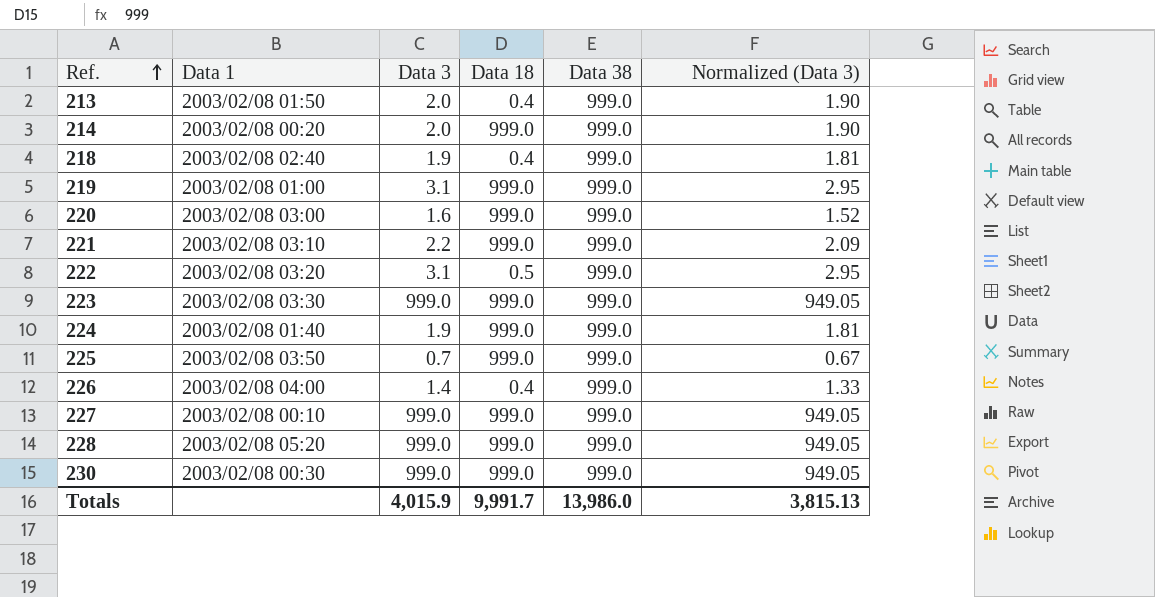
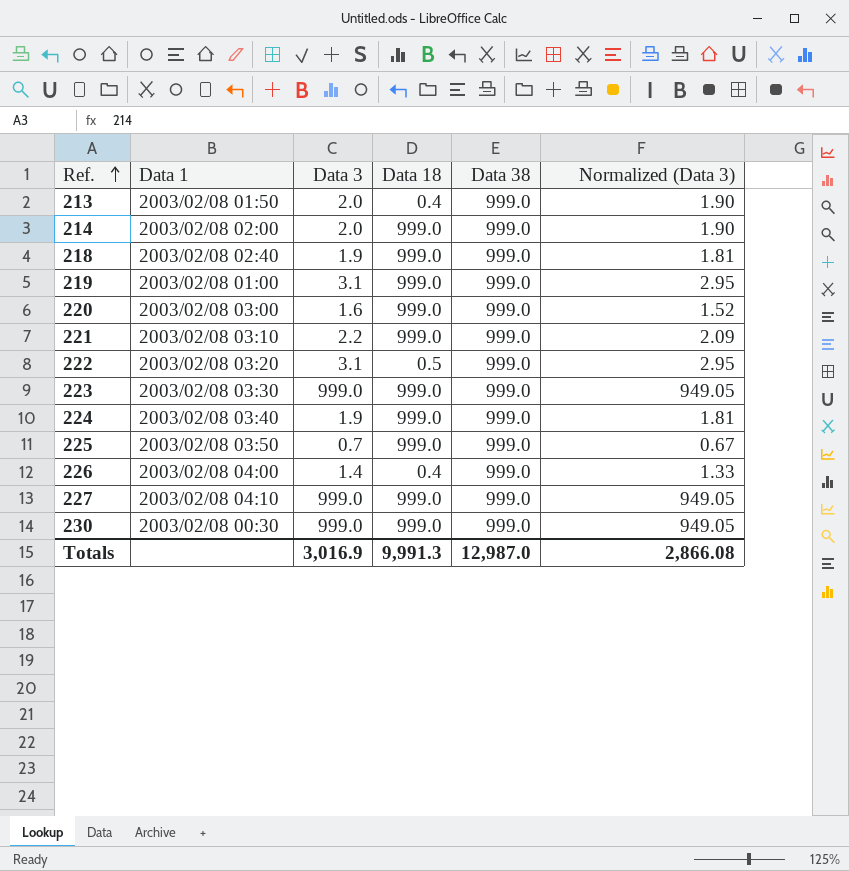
row 228: 2003/02/08 05:20 | 999.0 | 999.0 | 999.0 | 949.05 -> none
214 | Data 1: 2003/02/08 00:20 -> 2003/02/08 02:00
218 | Data 18: 0.4 -> 999.0
224 | Data 1: 2003/02/08 01:40 -> 2003/02/08 03:40
227 | Data 1: 2003/02/08 00:10 -> 2003/02/08 04:10
Totals | Data 3: 4,015.9 -> 3,016.9
Totals | Data 18: 9,991.7 -> 9,991.3
Totals | Data 38: 13,986.0 -> 12,987.0
Totals | Normalized (Data 3): 3,815.13 -> 2,866.08

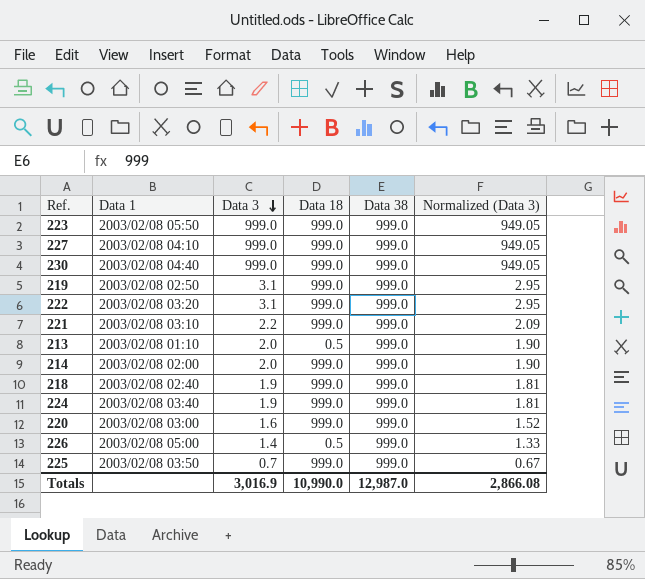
row order: Ref. ascending -> Data 3 descending
223 | Data 1: 2003/02/08 03:30 -> 2003/02/08 05:50
230 | Data 1: 2003/02/08 00:30 -> 2003/02/08 04:40
219 | Data 1: 2003/02/08 01:00 -> 2003/02/08 02:50
222 | Data 18: 0.5 -> 999.0
213 | Data 1: 2003/02/08 01:50 -> 2003/02/08 01:10
213 | Data 18: 0.4 -> 0.5
226 | Data 1: 2003/02/08 04:00 -> 2003/02/08 05:00
226 | Data 18: 0.4 -> 0.5
Totals | Data 18: 9,991.3 -> 10,990.0

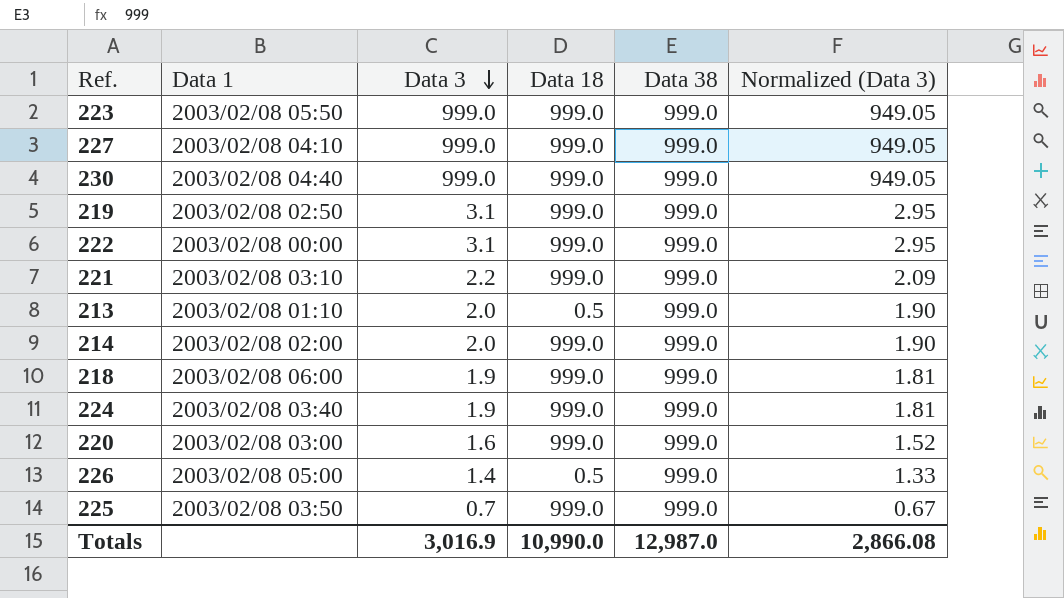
222 | Data 1: 2003/02/08 03:20 -> 2003/02/08 00:00
218 | Data 1: 2003/02/08 02:40 -> 2003/02/08 06:00

